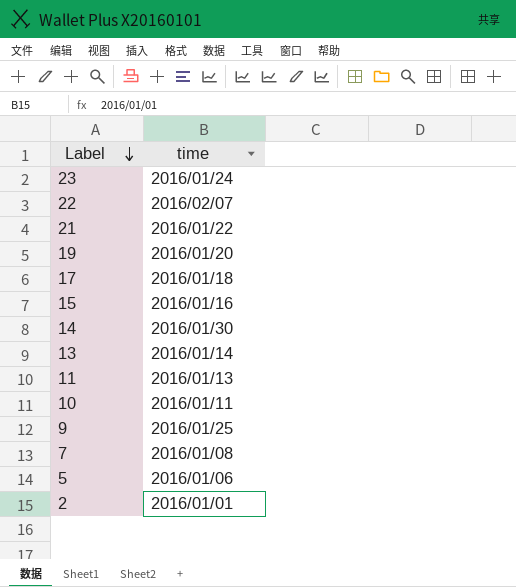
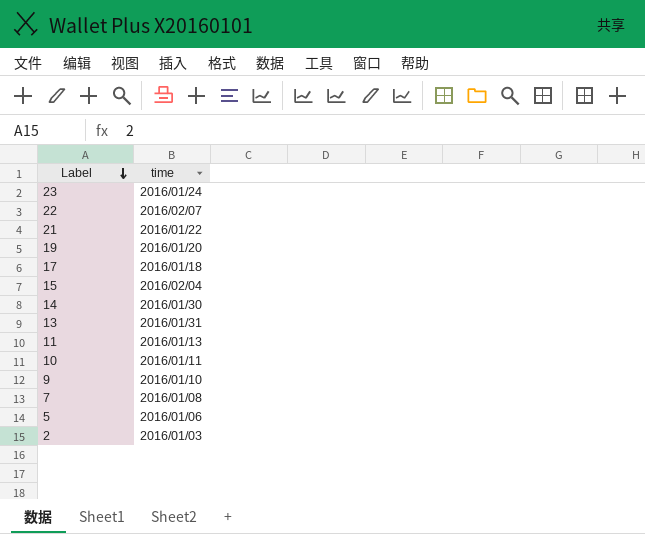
15 | time: 2016/01/16 -> 2016/02/04
13 | time: 2016/01/14 -> 2016/01/31
9 | time: 2016/01/25 -> 2016/01/10
2 | time: 2016/01/01 -> 2016/01/03

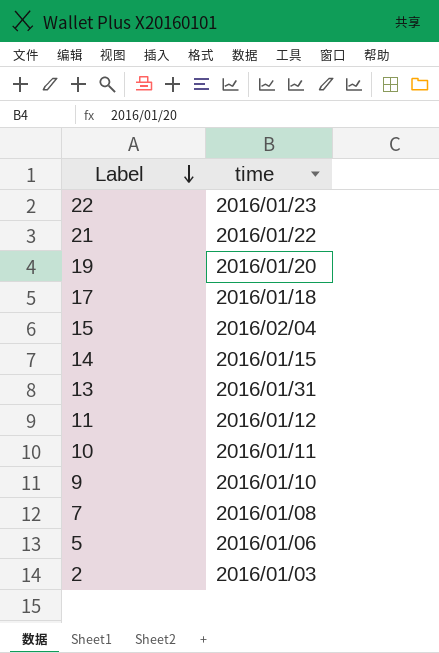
row 23: 2016/01/24 -> none
22 | time: 2016/02/07 -> 2016/01/23
14 | time: 2016/01/30 -> 2016/01/15
11 | time: 2016/01/13 -> 2016/01/12

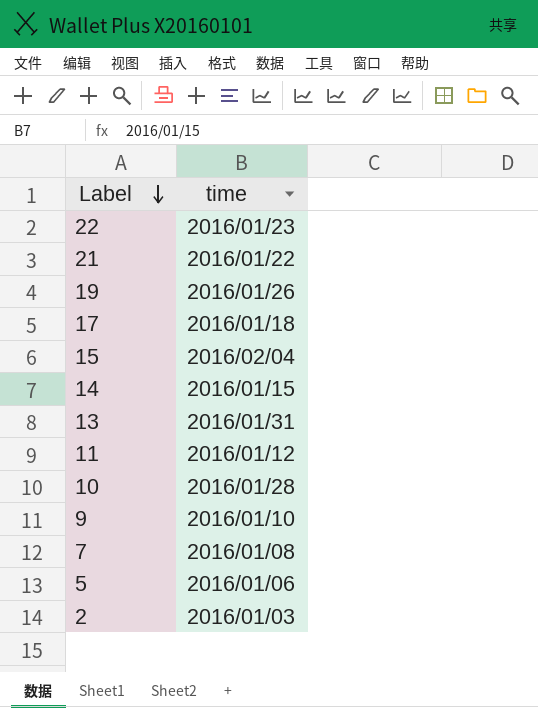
19 | time: 2016/01/20 -> 2016/01/26
10 | time: 2016/01/11 -> 2016/01/28

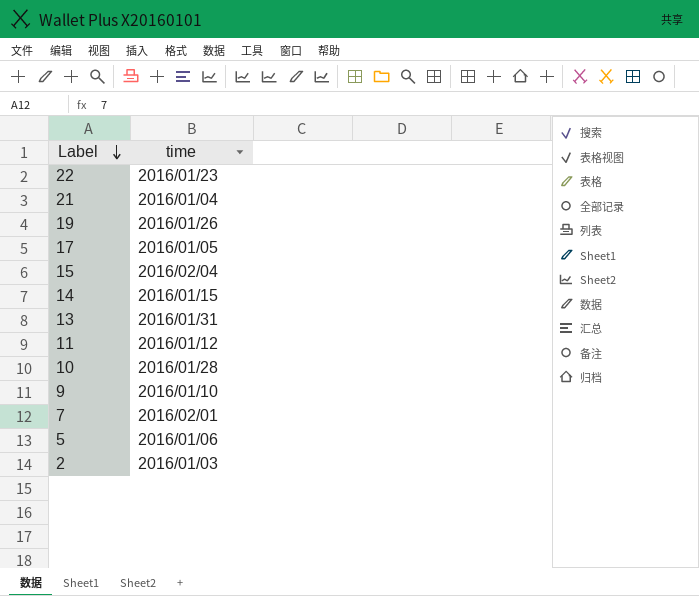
21 | time: 2016/01/22 -> 2016/01/04
17 | time: 2016/01/18 -> 2016/01/05
7 | time: 2016/01/08 -> 2016/02/01

